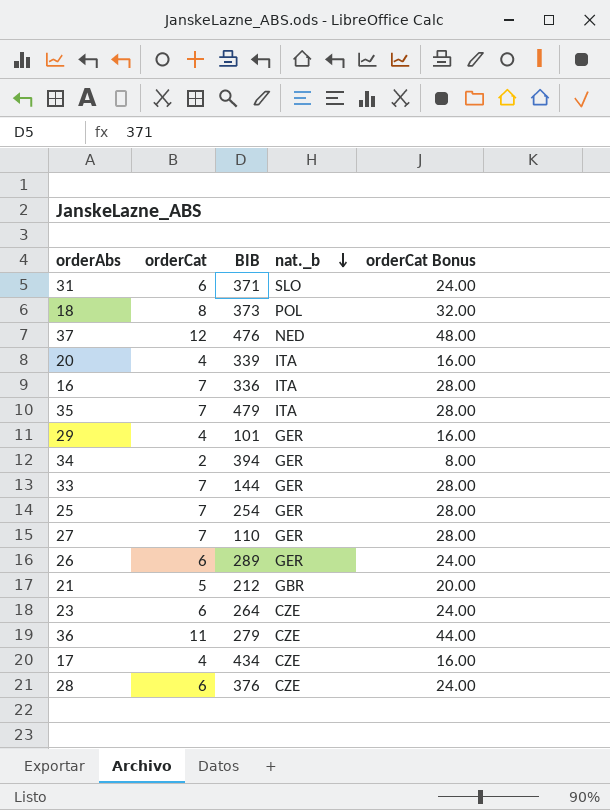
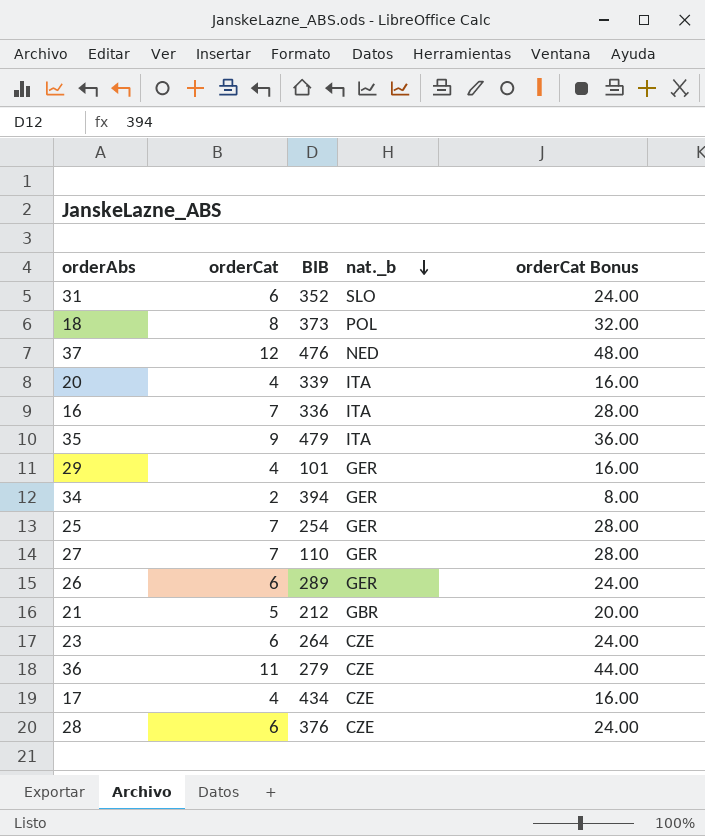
row 33: 7 | 144 | GER | 28.00 -> none
31 | BIB: 371 -> 352
35 | orderCat: 7 -> 9
35 | orderCat Bonus: 28.00 -> 36.00

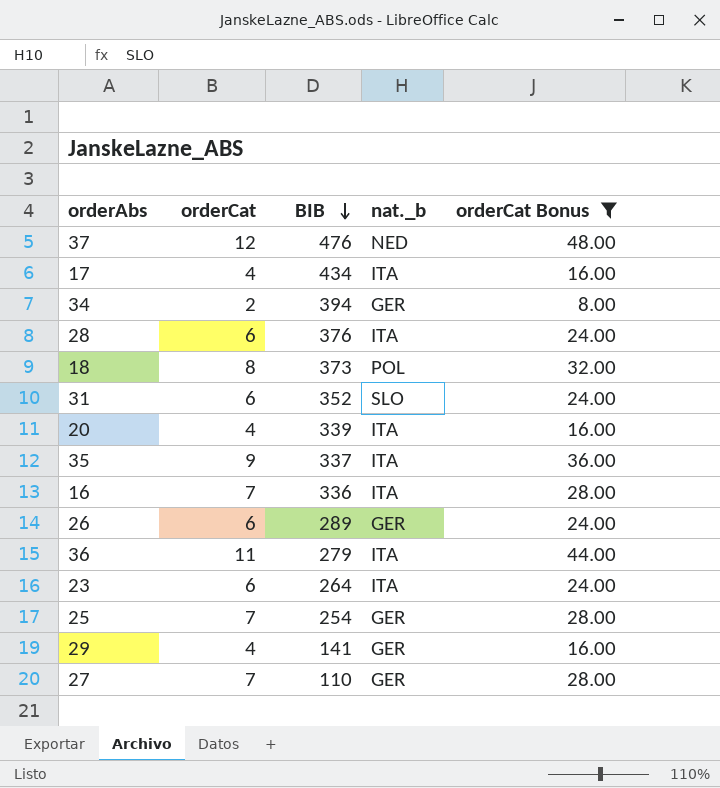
filter: none -> orderCat Bonus != 20.00
row order: nat._b descending -> BIB descending
17 | nat._b: CZE -> ITA
28 | nat._b: CZE -> ITA
35 | BIB: 479 -> 337
36 | nat._b: CZE -> ITA
23 | nat._b: CZE -> ITA
29 | BIB: 101 -> 141

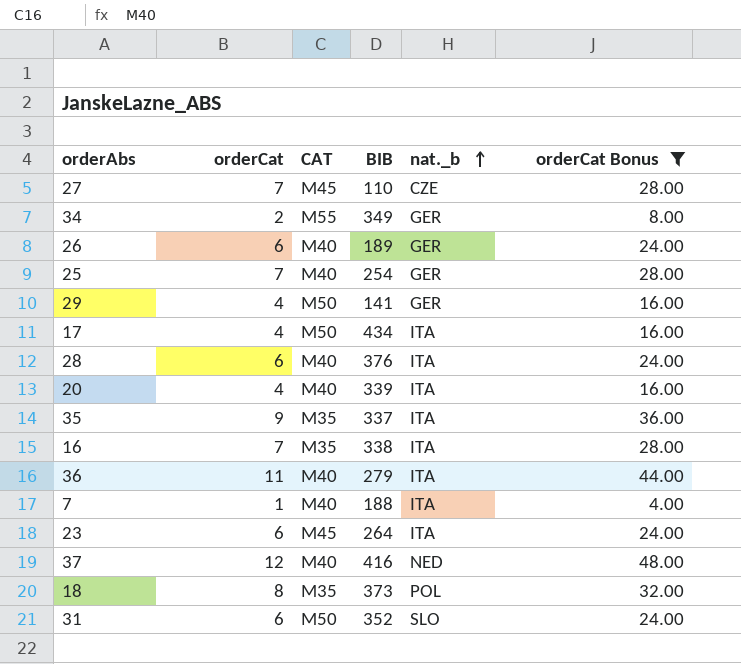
row order: BIB descending -> nat._b ascending
column CAT | position: none -> 3
27 | nat._b: GER -> CZE
34 | BIB: 394 -> 349
26 | BIB: 289 -> 189
16 | BIB: 336 -> 338
row 7: none -> 1 | M40 | 188 | ITA | 4.00
37 | BIB: 476 -> 416

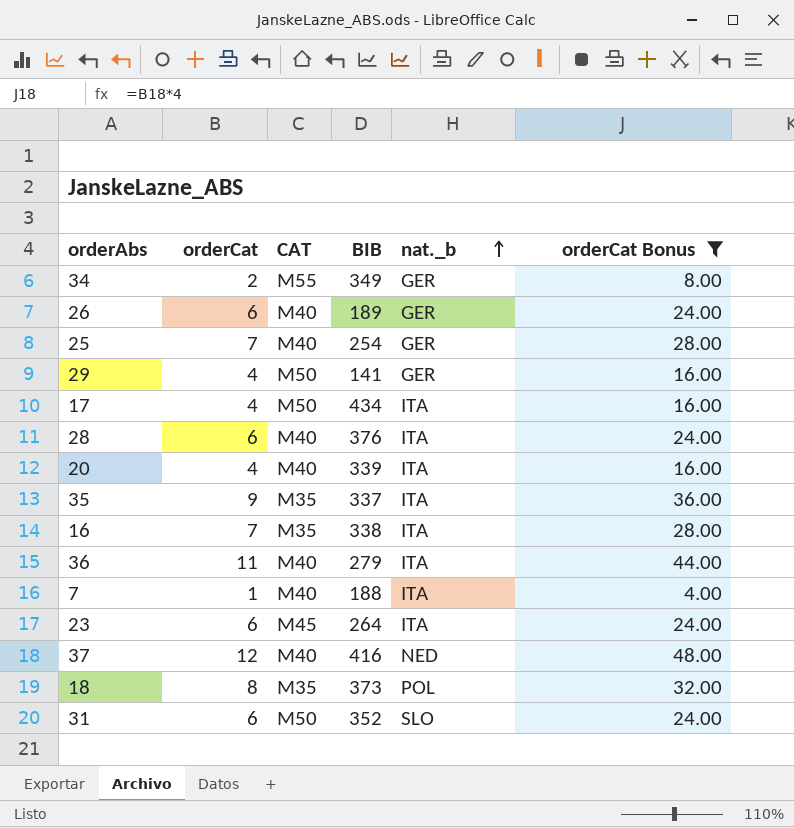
row 27: 7 | M45 | 110 | CZE | 28.00 -> none

